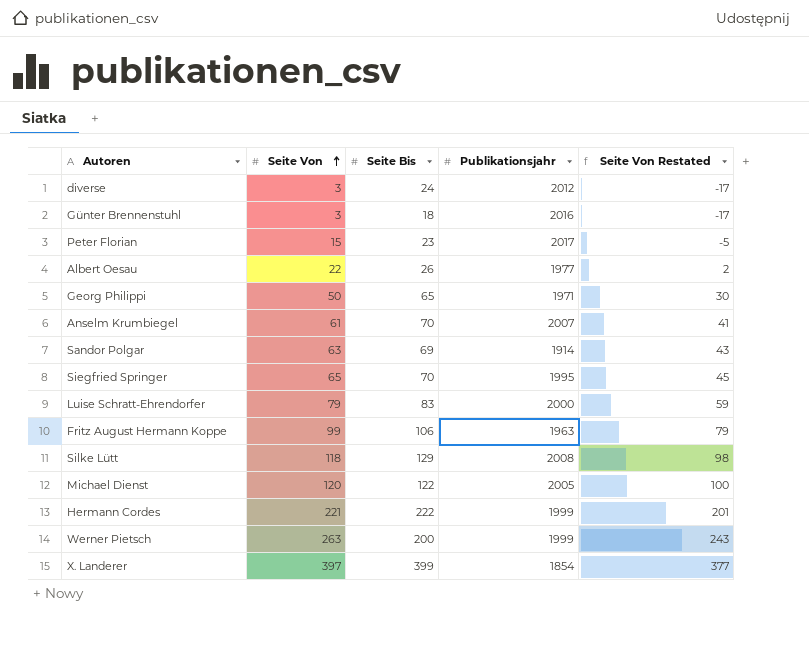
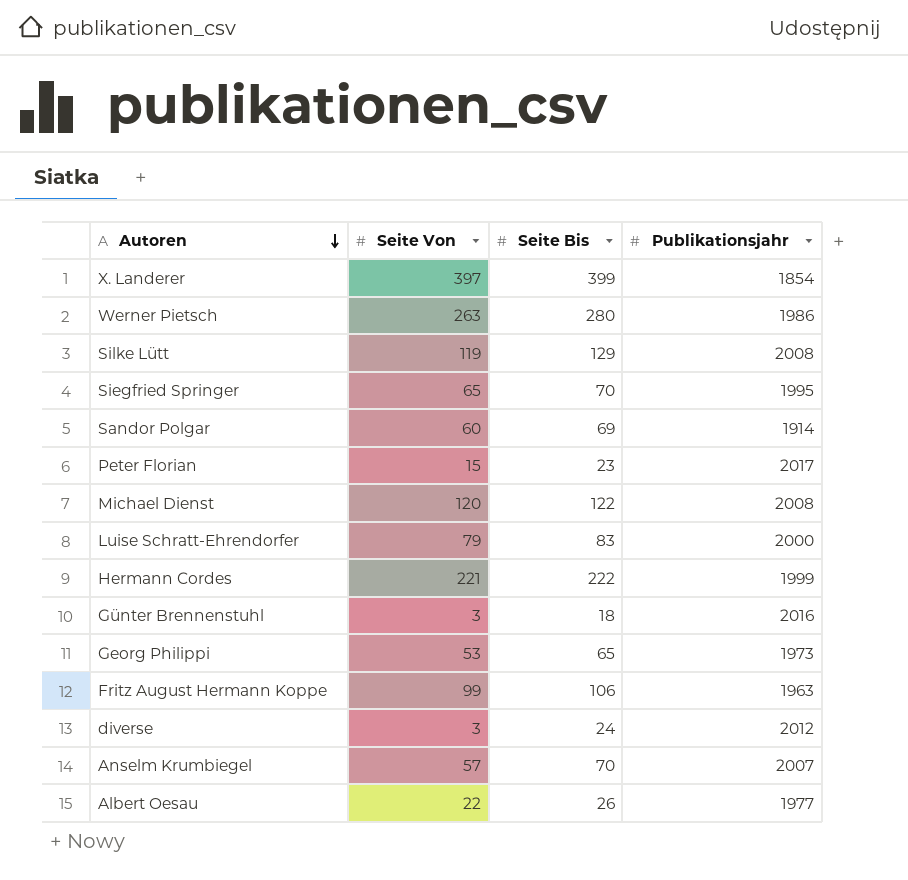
row order: Seite Von ascending -> Autoren descending
column Seite Von Restated | formula: [Seite Von] - 20 -> none
Werner Pietsch | Seite Bis: 200 -> 280
Werner Pietsch | Publikationsjahr: 1999 -> 1986
Silke Lütt | Seite Von: 118 -> 119
Sandor Polgar | Seite Von: 63 -> 60
Michael Dienst | Publikationsjahr: 2005 -> 2008
Georg Philippi | Seite Von: 50 -> 53
Georg Philippi | Publikationsjahr: 1971 -> 1973
Anselm Krumbiegel | Seite Von: 61 -> 57

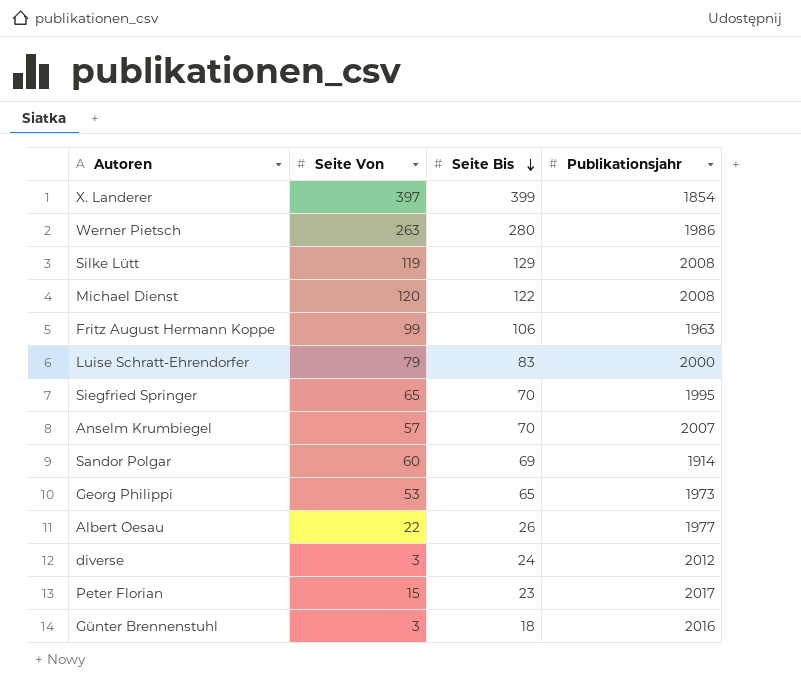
row order: Autoren descending -> Seite Bis descending
row Hermann Cordes: 221 | 222 | 1999 -> none

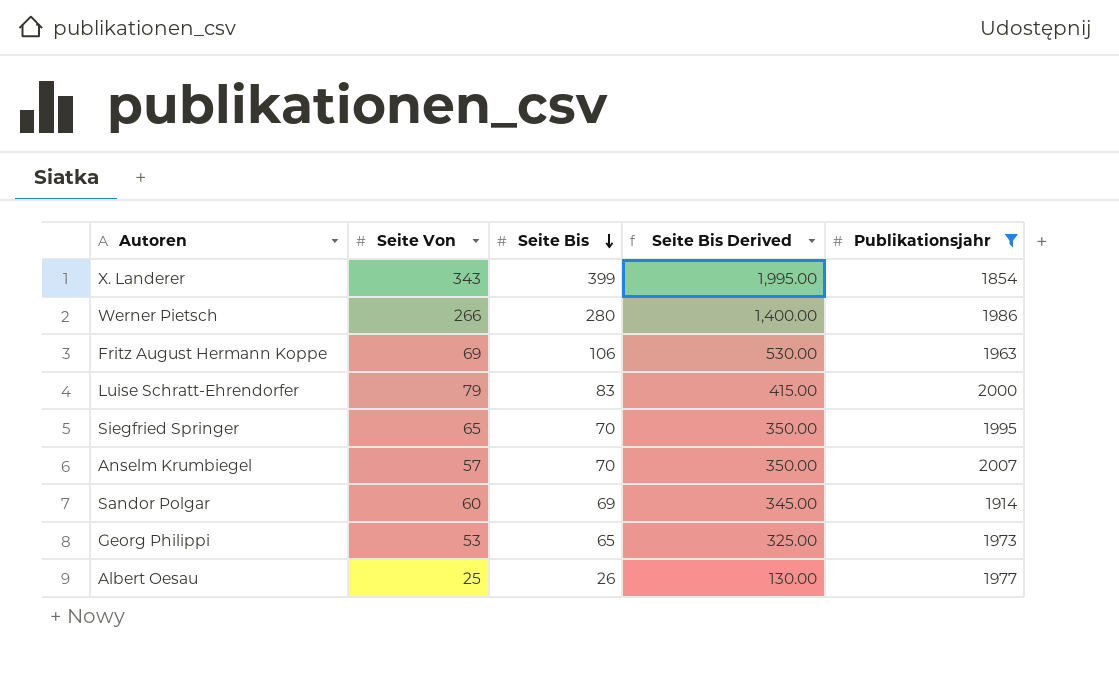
filter: none -> Publikationsjahr <= 2007
column Seite Bis Derived | formula: none -> [Seite Bis] * 5
X. Landerer | Seite Von: 397 -> 343
Werner Pietsch | Seite Von: 263 -> 266
Fritz August Hermann Koppe | Seite Von: 99 -> 69
Albert Oesau | Seite Von: 22 -> 25

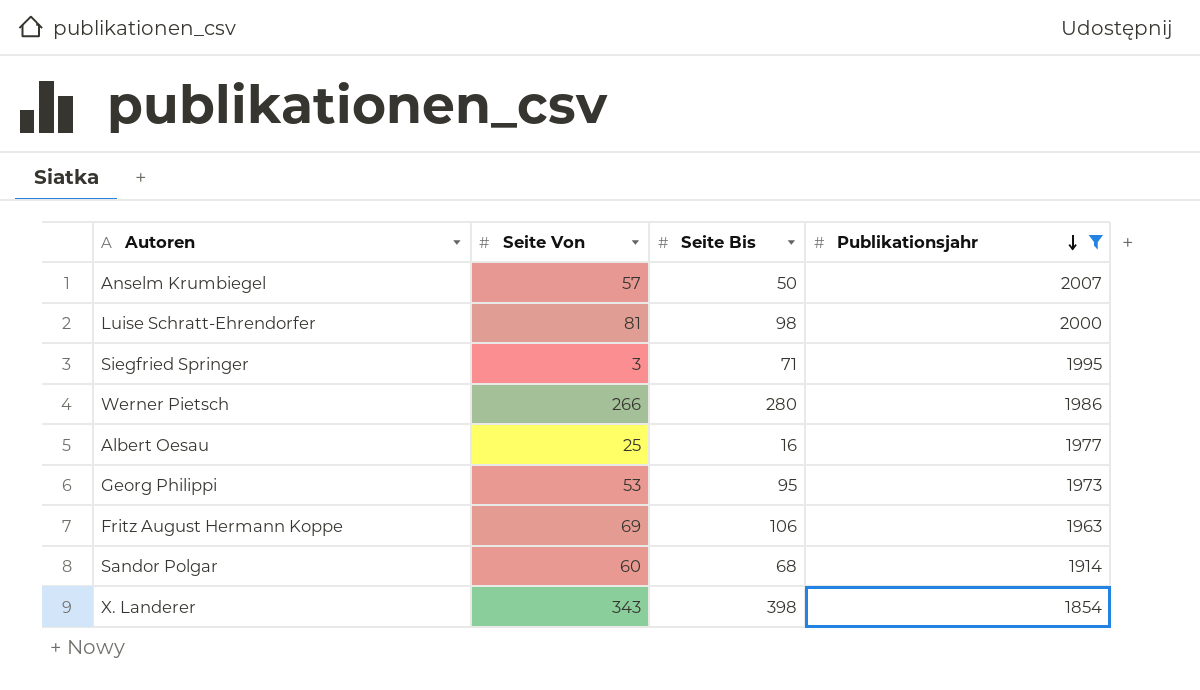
row order: Seite Bis descending -> Publikationsjahr descending
column Seite Bis Derived | formula: [Seite Bis] * 5 -> none
Anselm Krumbiegel | Seite Bis: 70 -> 50
Luise Schratt-Ehrendorfer | Seite Von: 79 -> 81
Luise Schratt-Ehrendorfer | Seite Bis: 83 -> 98
Siegfried Springer | Seite Von: 65 -> 3
Siegfried Springer | Seite Bis: 70 -> 71
Albert Oesau | Seite Bis: 26 -> 16
Georg Philippi | Seite Bis: 65 -> 95
Sandor Polgar | Seite Bis: 69 -> 68
X. Landerer | Seite Bis: 399 -> 398

